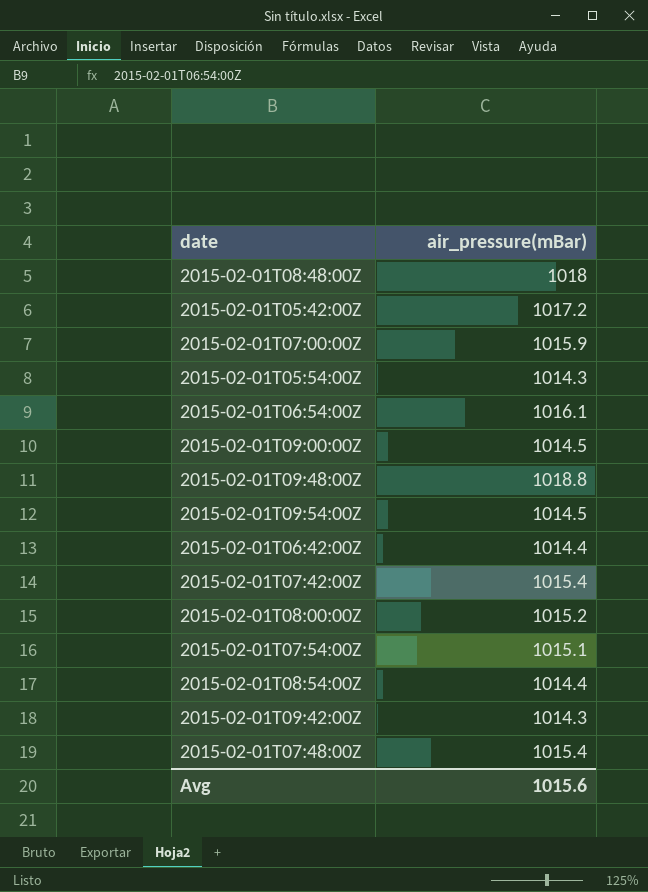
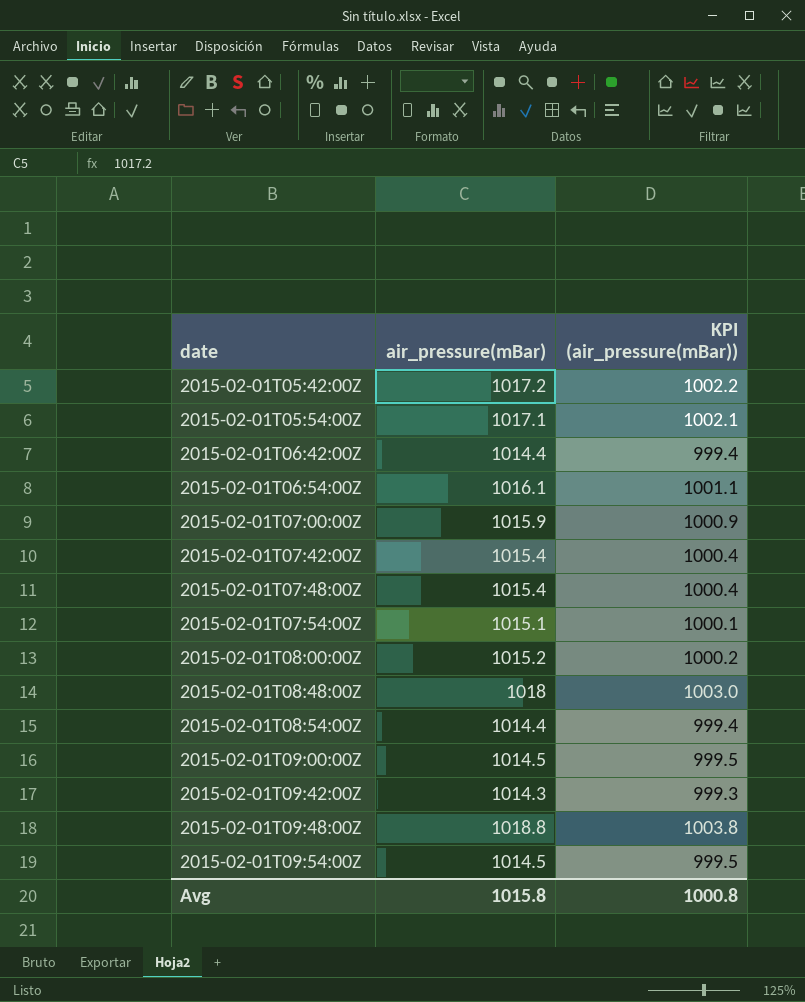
row order: none -> date ascending
column KPI (air_pressure(mBar)) | formula: none -> [air_pressure(mBar)] - 15
2015-02-01T05:54:00Z | air_pressure(mBar): 1014.3 -> 1017.1
Avg | air_pressure(mBar): 1015.6 -> 1015.8

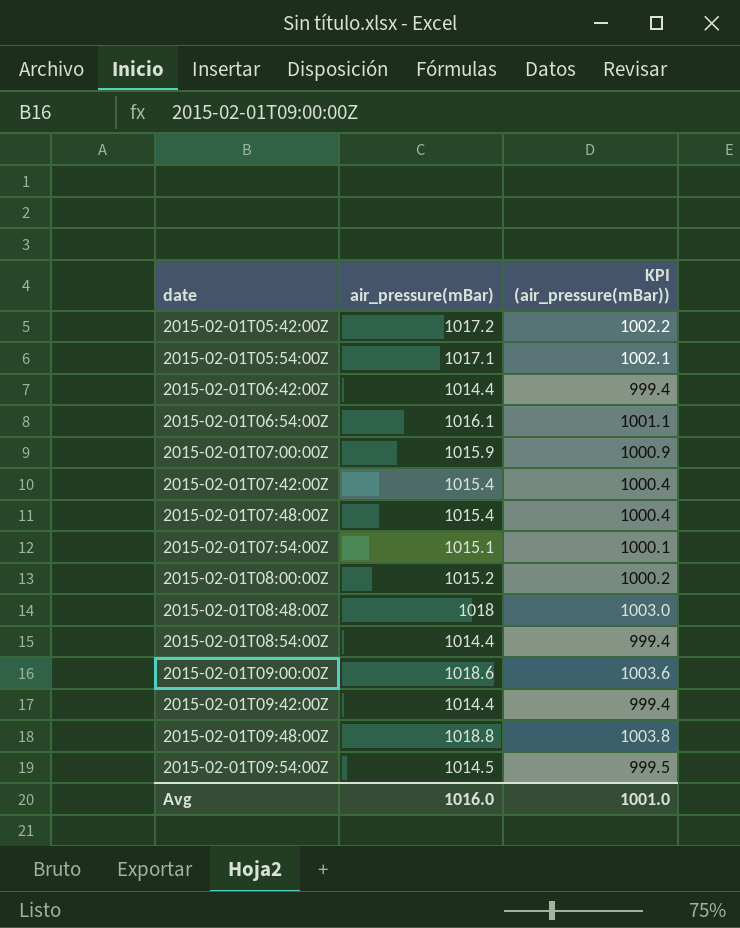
2015-02-01T09:00:00Z | air_pressure(mBar): 1014.5 -> 1018.6
2015-02-01T09:00:00Z | KPI (air_pressure(mBar)): 999.5 -> 1003.6
2015-02-01T09:42:00Z | air_pressure(mBar): 1014.3 -> 1014.4
2015-02-01T09:42:00Z | KPI (air_pressure(mBar)): 999.3 -> 999.4
Avg | air_pressure(mBar): 1015.8 -> 1016.0
Avg | KPI (air_pressure(mBar)): 1000.8 -> 1001.0

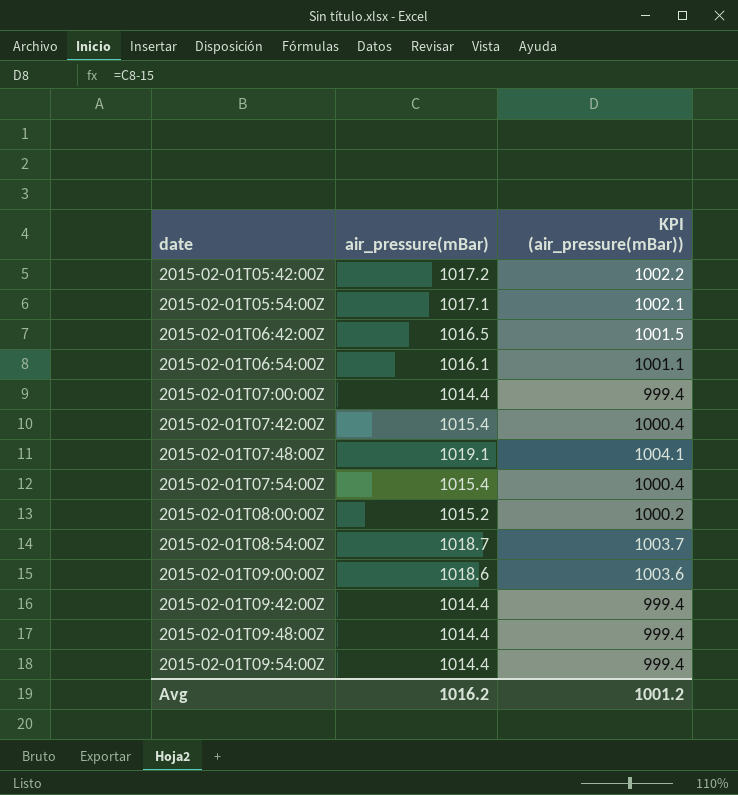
row 2015-02-01T08:48:00Z: 1018 | 1003.0 -> none
2015-02-01T06:42:00Z | air_pressure(mBar): 1014.4 -> 1016.5
2015-02-01T06:42:00Z | KPI (air_pressure(mBar)): 999.4 -> 1001.5
2015-02-01T07:00:00Z | air_pressure(mBar): 1015.9 -> 1014.4
2015-02-01T07:00:00Z | KPI (air_pressure(mBar)): 1000.9 -> 999.4
2015-02-01T07:48:00Z | air_pressure(mBar): 1015.4 -> 1019.1
2015-02-01T07:48:00Z | KPI (air_pressure(mBar)): 1000.4 -> 1004.1
2015-02-01T07:54:00Z | air_pressure(mBar): 1015.1 -> 1015.4
2015-02-01T07:54:00Z | KPI (air_pressure(mBar)): 1000.1 -> 1000.4
2015-02-01T08:54:00Z | air_pressure(mBar): 1014.4 -> 1018.7
2015-02-01T08:54:00Z | KPI (air_pressure(mBar)): 999.4 -> 1003.7
2015-02-01T09:48:00Z | air_pressure(mBar): 1018.8 -> 1014.4
2015-02-01T09:48:00Z | KPI (air_pressure(mBar)): 1003.8 -> 999.4
2015-02-01T09:54:00Z | air_pressure(mBar): 1014.5 -> 1014.4
2015-02-01T09:54:00Z | KPI (air_pressure(mBar)): 999.5 -> 999.4
Avg | air_pressure(mBar): 1016.0 -> 1016.2
Avg | KPI (air_pressure(mBar)): 1001.0 -> 1001.2

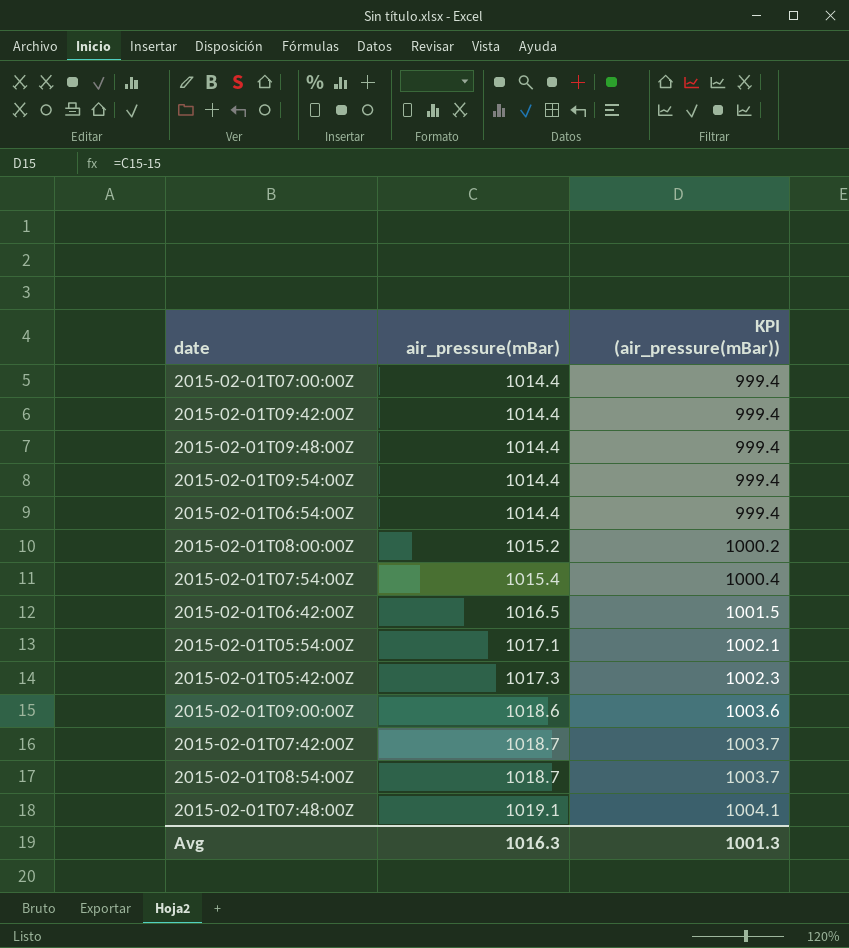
row order: date ascending -> air_pressure(mBar) ascending
2015-02-01T06:54:00Z | air_pressure(mBar): 1016.1 -> 1014.4
2015-02-01T06:54:00Z | KPI (air_pressure(mBar)): 1001.1 -> 999.4
2015-02-01T05:42:00Z | air_pressure(mBar): 1017.2 -> 1017.3
2015-02-01T05:42:00Z | KPI (air_pressure(mBar)): 1002.2 -> 1002.3
2015-02-01T07:42:00Z | air_pressure(mBar): 1015.4 -> 1018.7
2015-02-01T07:42:00Z | KPI (air_pressure(mBar)): 1000.4 -> 1003.7
Avg | air_pressure(mBar): 1016.2 -> 1016.3
Avg | KPI (air_pressure(mBar)): 1001.2 -> 1001.3

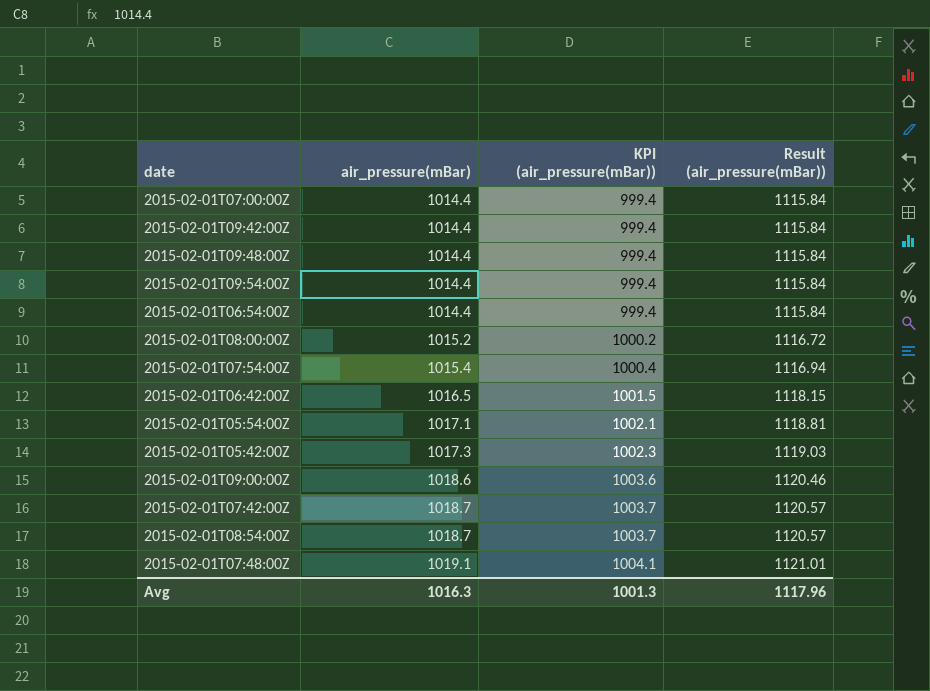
column Result (air_pressure(mBar)) | formula: none -> [air_pressure(mBar)] * 1.1

